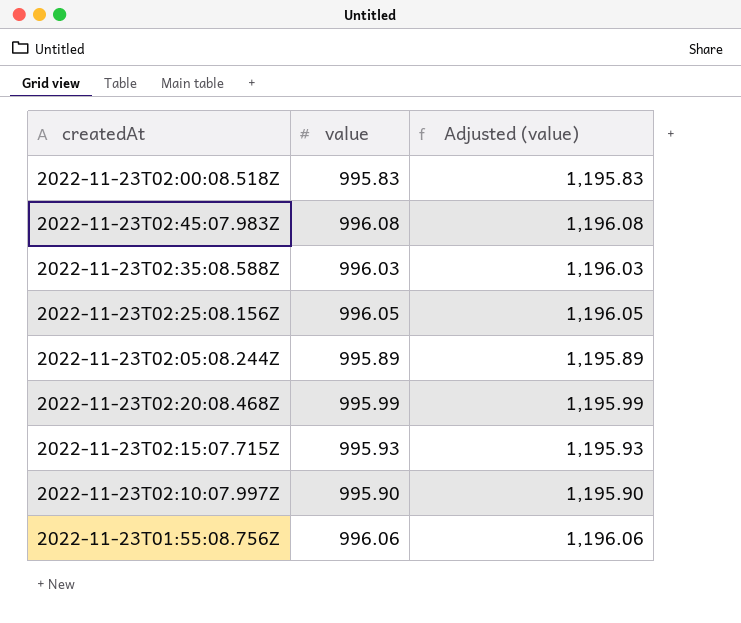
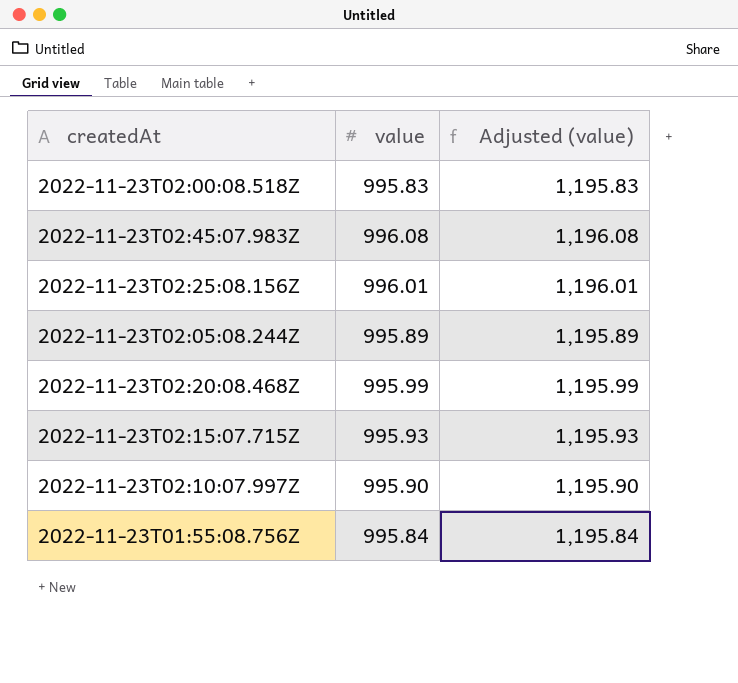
row 2022-11-23T02:35:08.588Z: 996.03 | 1,196.03 -> none
2022-11-23T02:25:08.156Z | value: 996.05 -> 996.01
2022-11-23T02:25:08.156Z | Adjusted (value): 1,196.05 -> 1,196.01
2022-11-23T01:55:08.756Z | value: 996.06 -> 995.84
2022-11-23T01:55:08.756Z | Adjusted (value): 1,196.06 -> 1,195.84

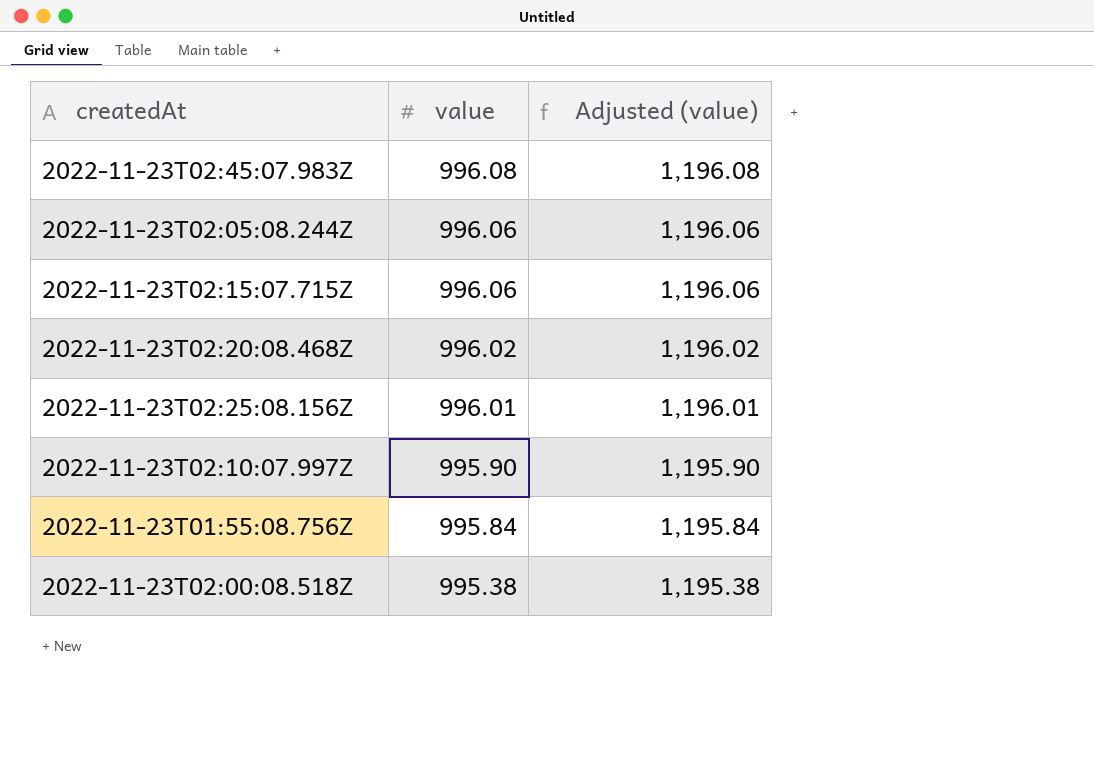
row order: none -> value descending
2022-11-23T02:05:08.244Z | value: 995.89 -> 996.06
2022-11-23T02:05:08.244Z | Adjusted (value): 1,195.89 -> 1,196.06
2022-11-23T02:15:07.715Z | value: 995.93 -> 996.06
2022-11-23T02:15:07.715Z | Adjusted (value): 1,195.93 -> 1,196.06
2022-11-23T02:20:08.468Z | value: 995.99 -> 996.02
2022-11-23T02:20:08.468Z | Adjusted (value): 1,195.99 -> 1,196.02
2022-11-23T02:00:08.518Z | value: 995.83 -> 995.38
2022-11-23T02:00:08.518Z | Adjusted (value): 1,195.83 -> 1,195.38

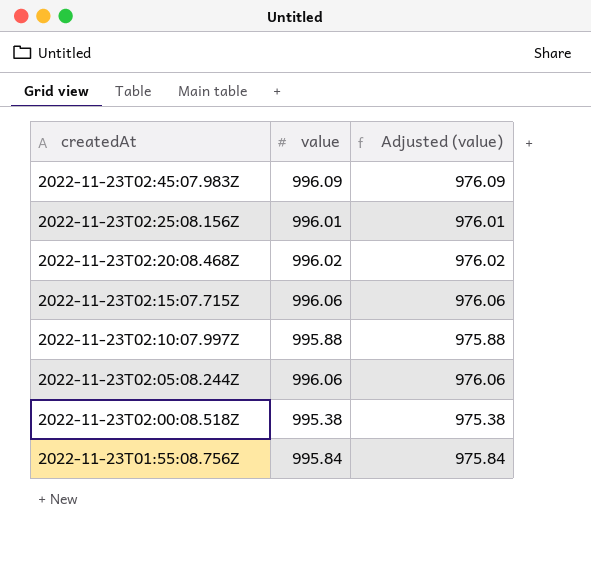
row order: value descending -> createdAt descending
column Adjusted (value) | formula: [value] + 200 -> [value] - 20
2022-11-23T02:45:07.983Z | value: 996.08 -> 996.09
2022-11-23T02:10:07.997Z | value: 995.90 -> 995.88

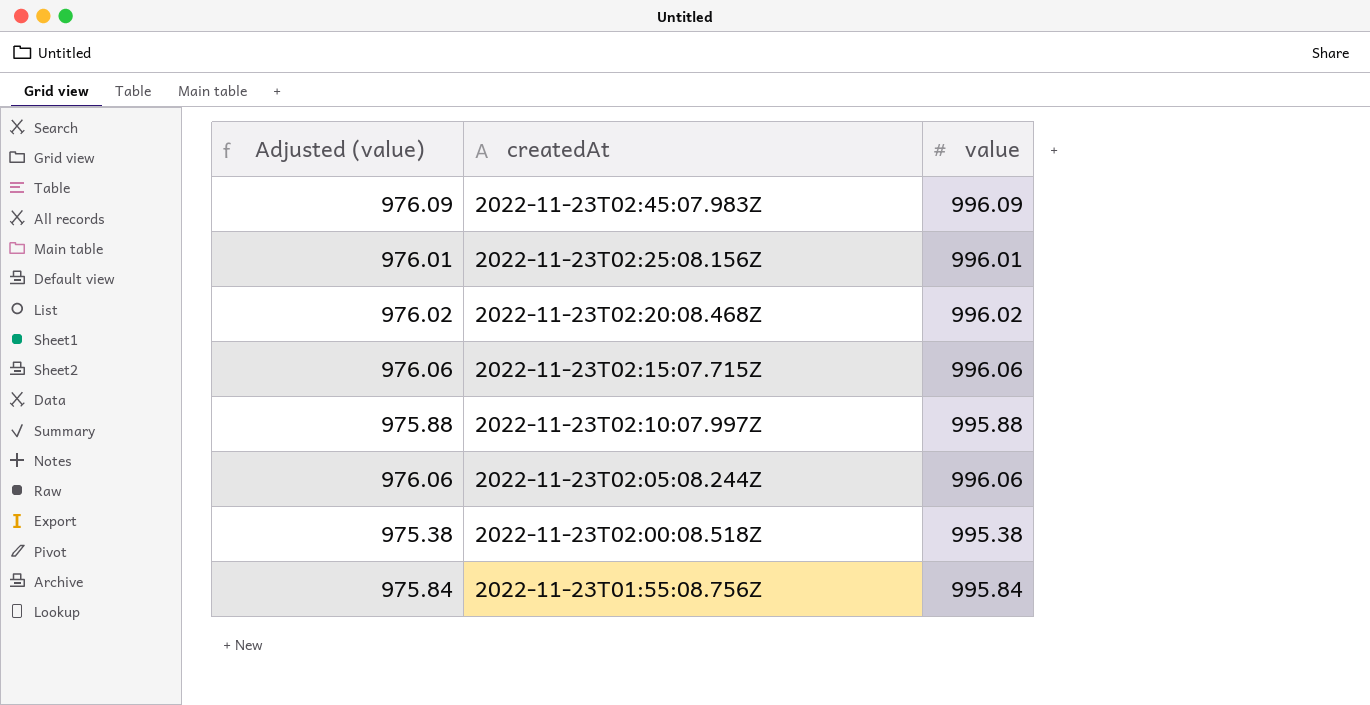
column Adjusted (value) | position: 3 -> 1

